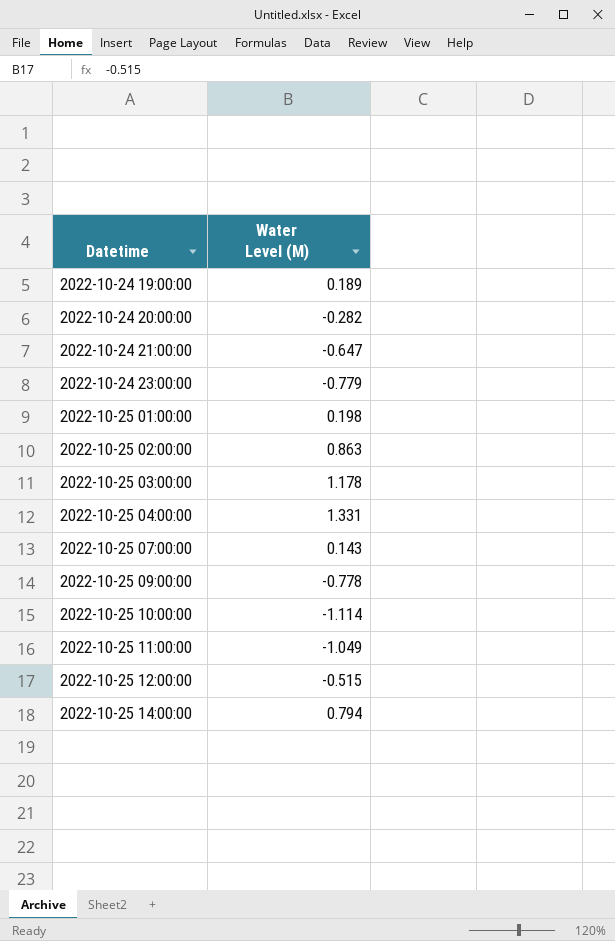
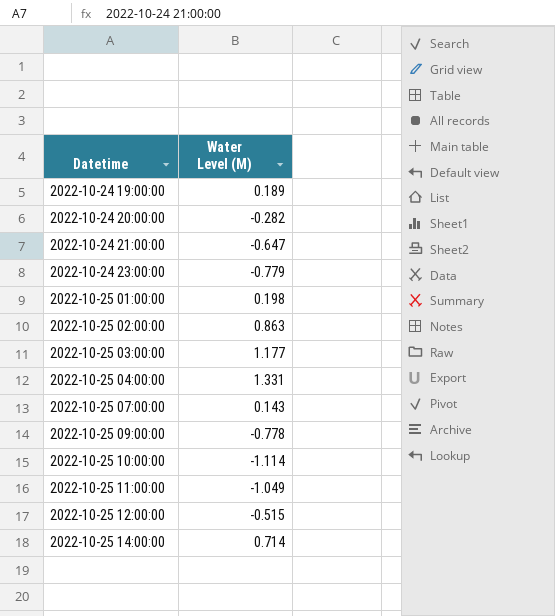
2022-10-25 03:00:00 | Water Level (M): 1.178 -> 1.177
2022-10-25 14:00:00 | Water Level (M): 0.794 -> 0.714

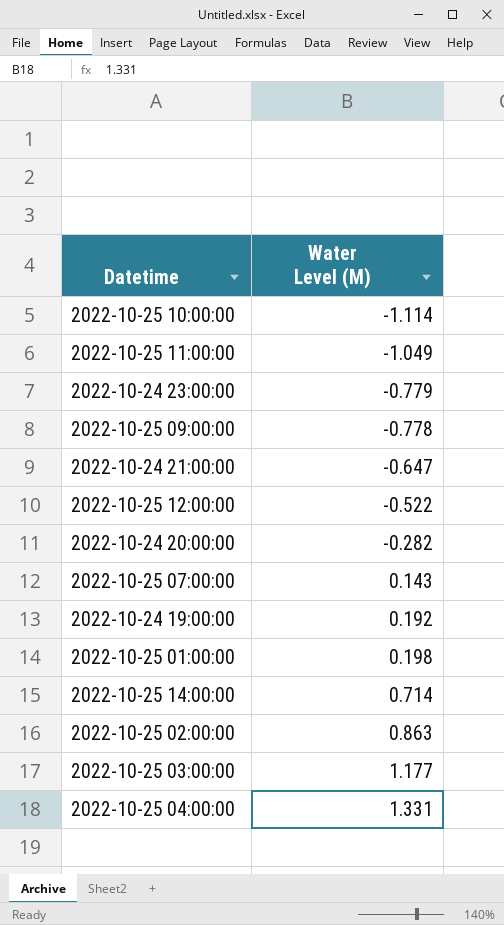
row order: Datetime ascending -> Water Level (M) ascending
2022-10-25 12:00:00 | Water Level (M): -0.515 -> -0.522
2022-10-24 19:00:00 | Water Level (M): 0.189 -> 0.192

